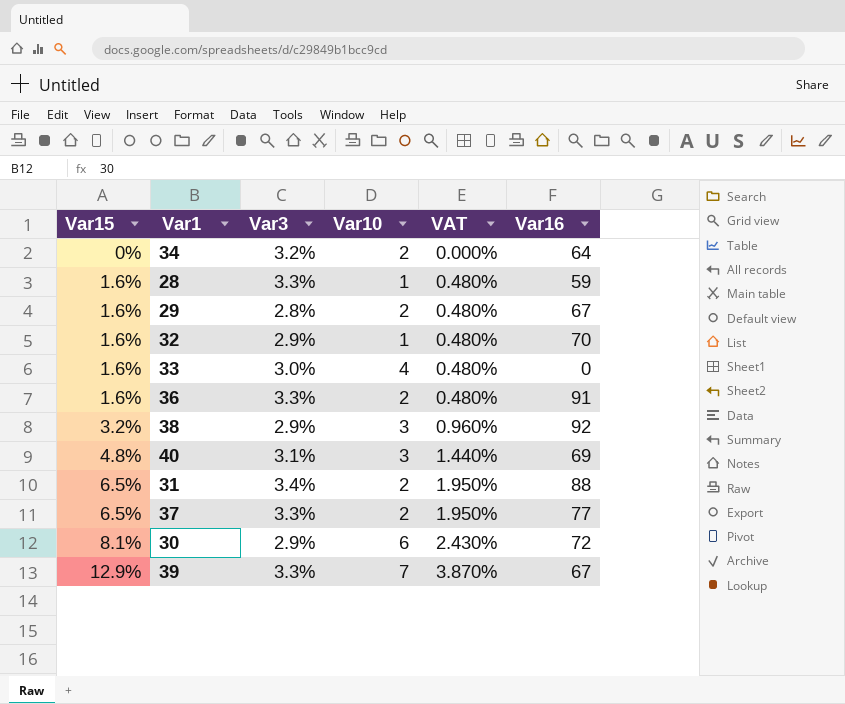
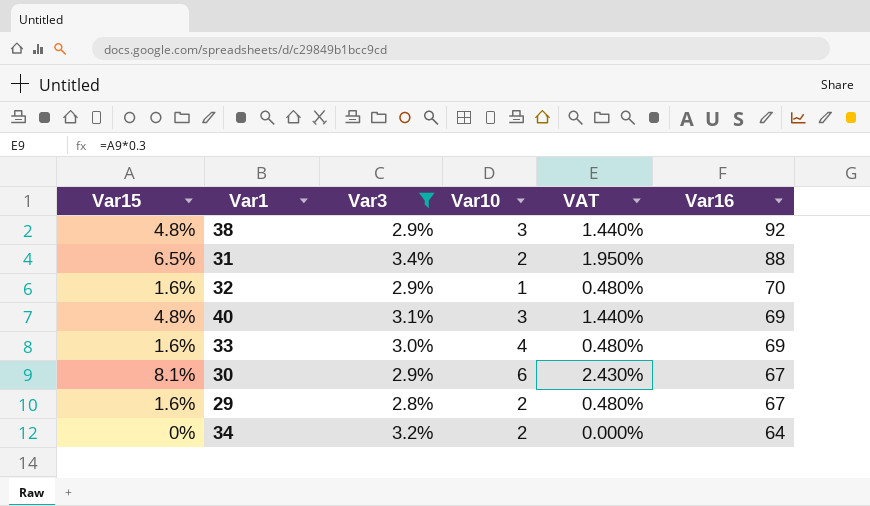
filter: none -> Var3 != 3.3%
row order: Var15 ascending -> Var16 descending
38 | Var15: 3.2% -> 4.8%
38 | VAT: 0.960% -> 1.440%
33 | Var16: 0 -> 69
30 | Var16: 72 -> 67

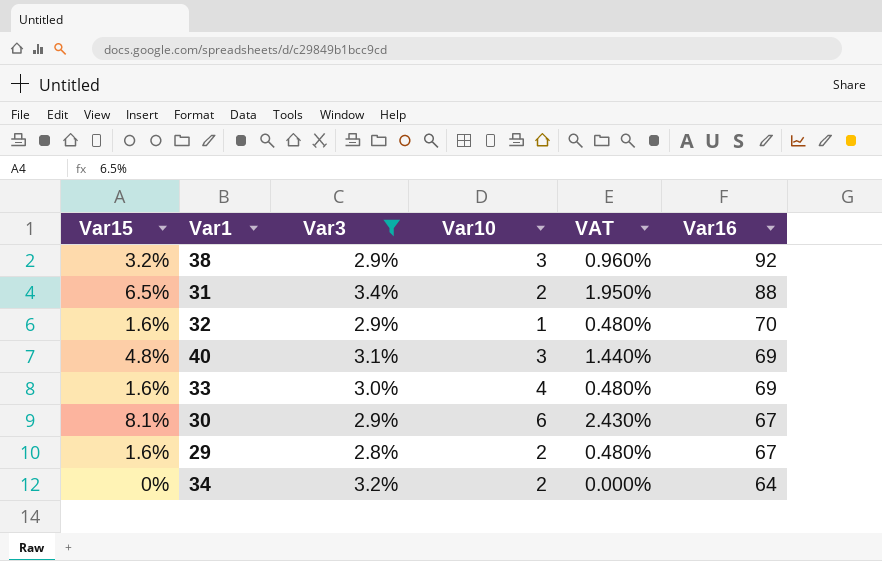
38 | Var15: 4.8% -> 3.2%
38 | VAT: 1.440% -> 0.960%

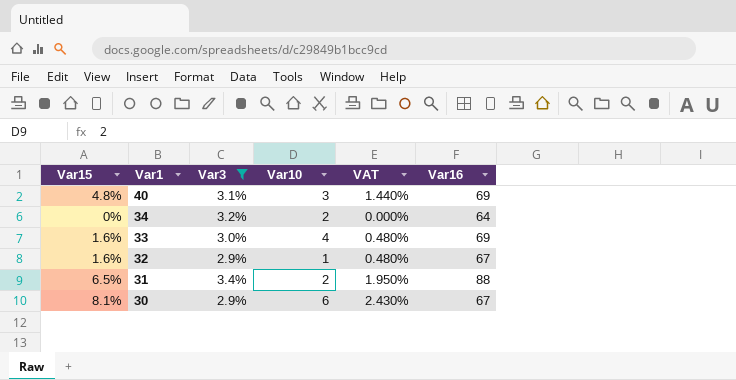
row order: Var16 descending -> Var1 descending
row 38: 3.2% | 2.9% | 3 | 0.960% | 92 -> none
row 29: 1.6% | 2.8% | 2 | 0.480% | 67 -> none
32 | Var16: 70 -> 67

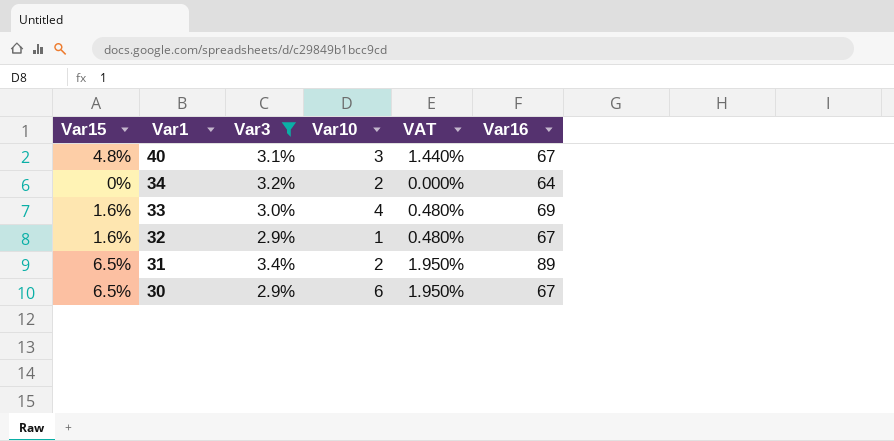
40 | Var16: 69 -> 67
31 | Var16: 88 -> 89
30 | Var15: 8.1% -> 6.5%
30 | VAT: 2.430% -> 1.950%

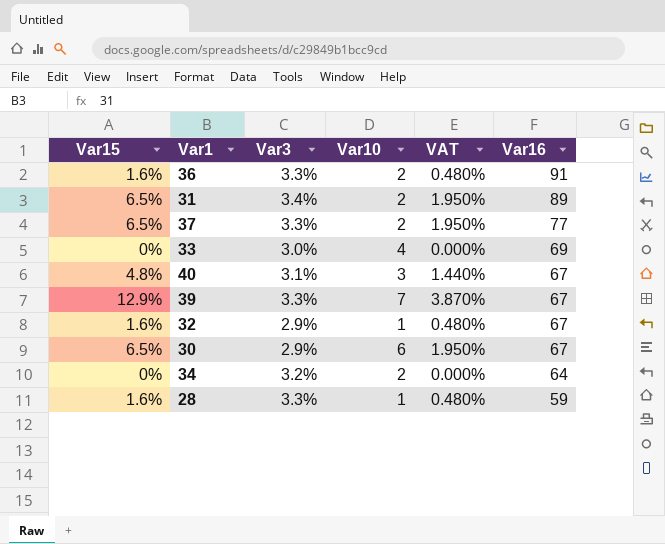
filter: Var3 != 3.3% -> none
row order: Var1 descending -> Var16 descending
33 | Var15: 1.6% -> 0%
33 | VAT: 0.480% -> 0.000%

